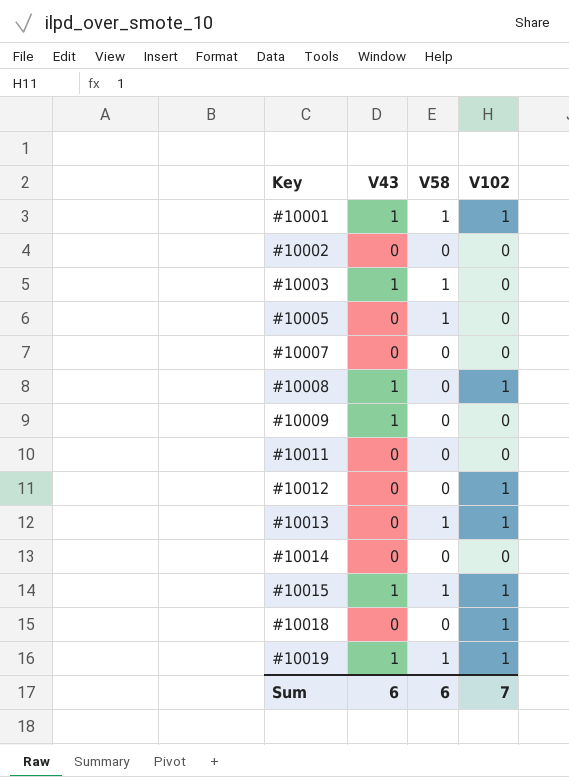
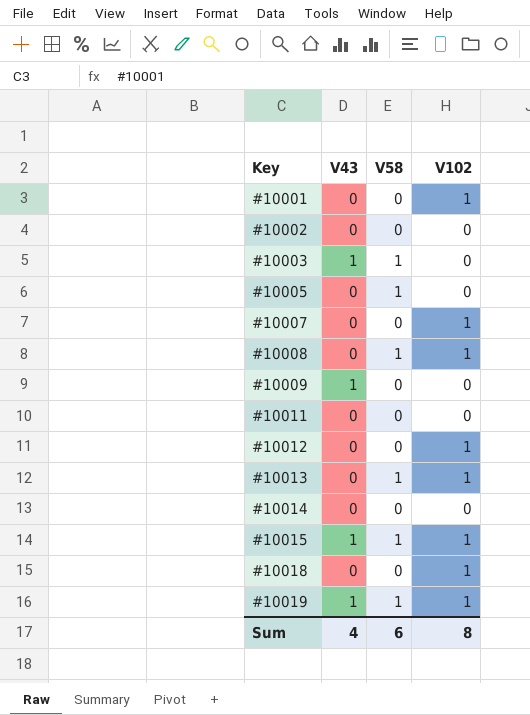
#10001 | V43: 1 -> 0
#10001 | V58: 1 -> 0
#10007 | V102: 0 -> 1
#10008 | V43: 1 -> 0
#10008 | V58: 0 -> 1
Sum | V43: 6 -> 4
Sum | V102: 7 -> 8

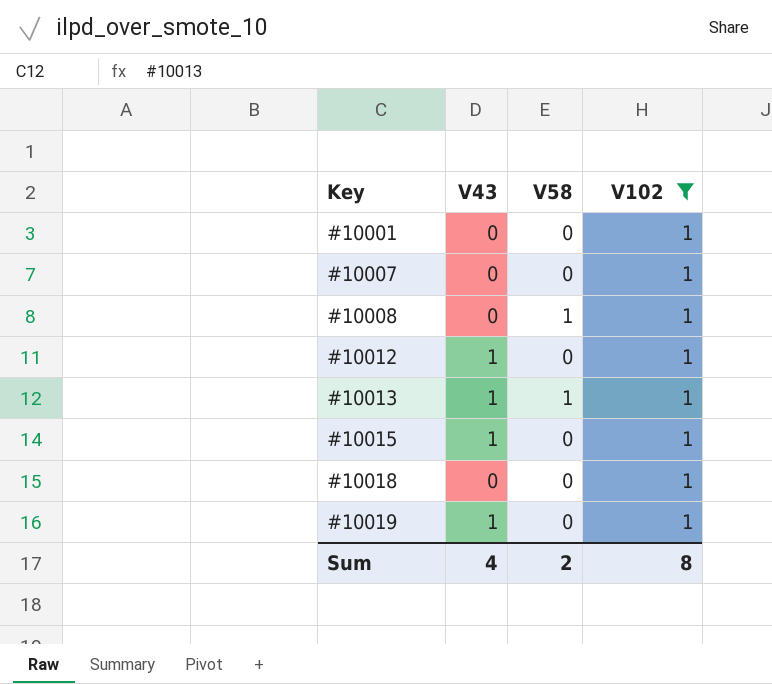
filter: none -> V102 = 1
#10012 | V43: 0 -> 1
#10013 | V43: 0 -> 1
#10015 | V58: 1 -> 0
#10019 | V58: 1 -> 0
Sum | V58: 6 -> 2

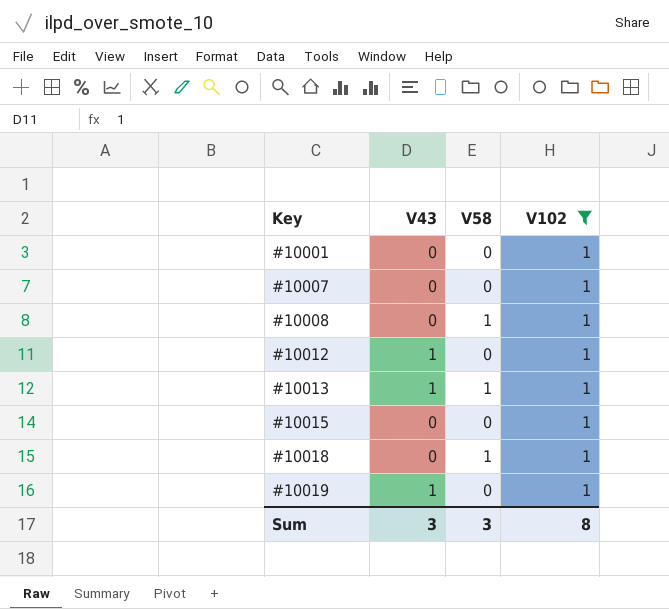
#10015 | V43: 1 -> 0
#10018 | V58: 0 -> 1
Sum | V43: 4 -> 3
Sum | V58: 2 -> 3

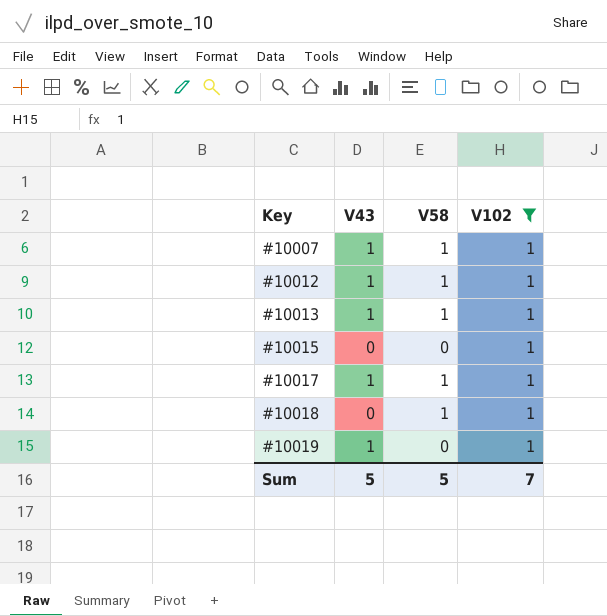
row #10001: 0 | 0 | 1 -> none
row #10008: 0 | 1 | 1 -> none
#10007 | V43: 0 -> 1
#10007 | V58: 0 -> 1
#10012 | V58: 0 -> 1
row #10017: none -> 1 | 1 | 1
Sum | V43: 3 -> 5
Sum | V58: 3 -> 5
Sum | V102: 8 -> 7

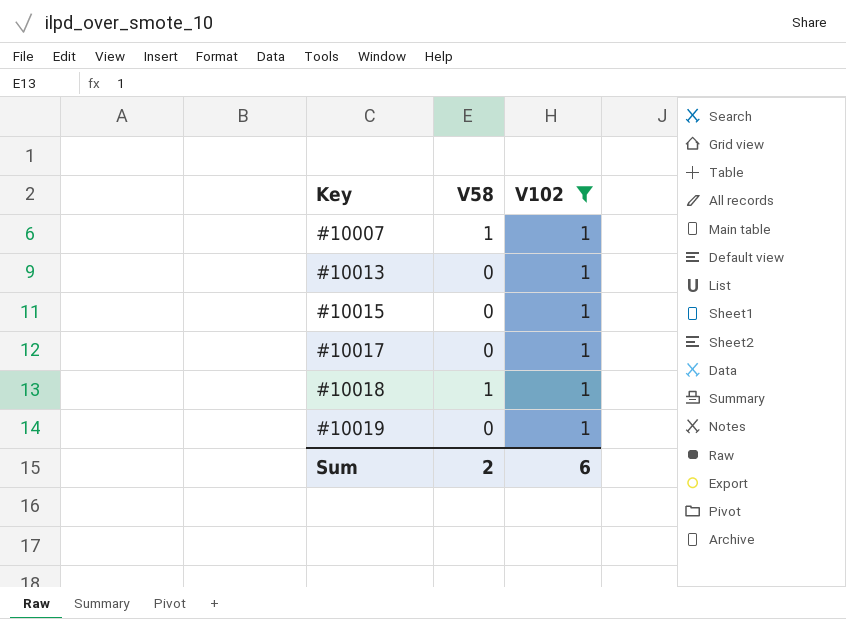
column V43 | position: 2 -> none
row #10012: 1 | 1 | 1 -> none
#10013 | V58: 1 -> 0
#10017 | V58: 1 -> 0
Sum | V58: 5 -> 2
Sum | V102: 7 -> 6

